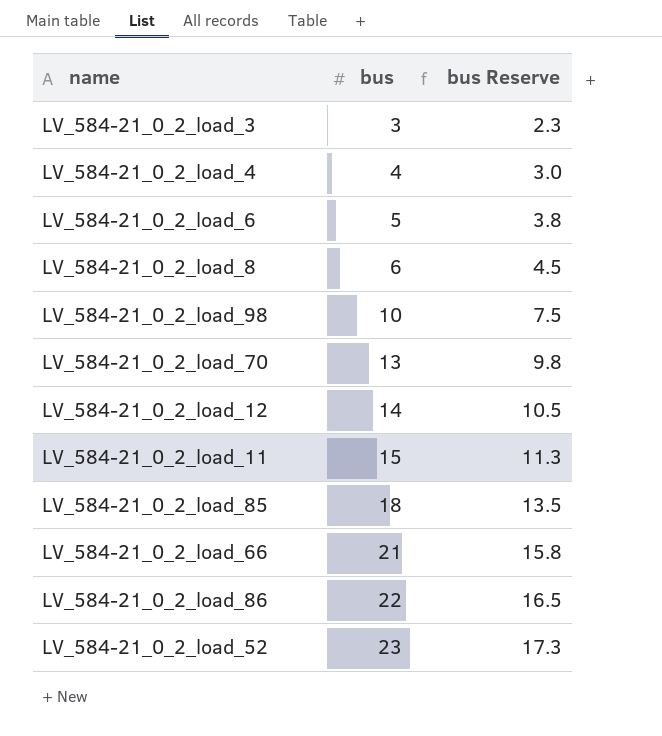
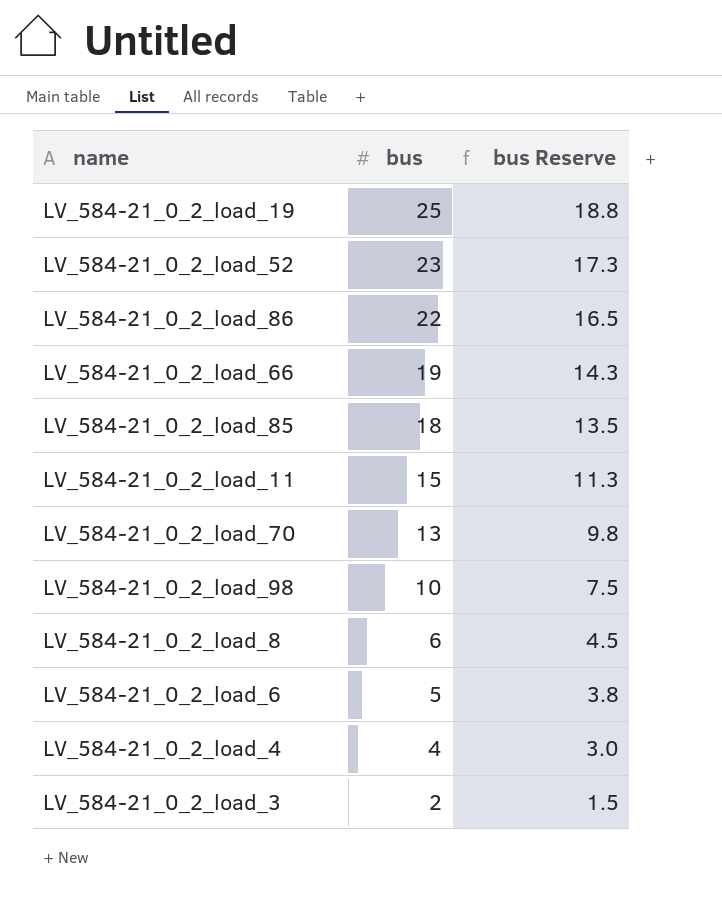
row order: bus ascending -> bus descending
row LV_584-21_0_2_load_12: 14 | 10.5 -> none
row LV_584-21_0_2_load_19: none -> 25 | 18.8
LV_584-21_0_2_load_66 | bus: 21 -> 19
LV_584-21_0_2_load_66 | bus Reserve: 15.8 -> 14.3
LV_584-21_0_2_load_3 | bus: 3 -> 2
LV_584-21_0_2_load_3 | bus Reserve: 2.3 -> 1.5

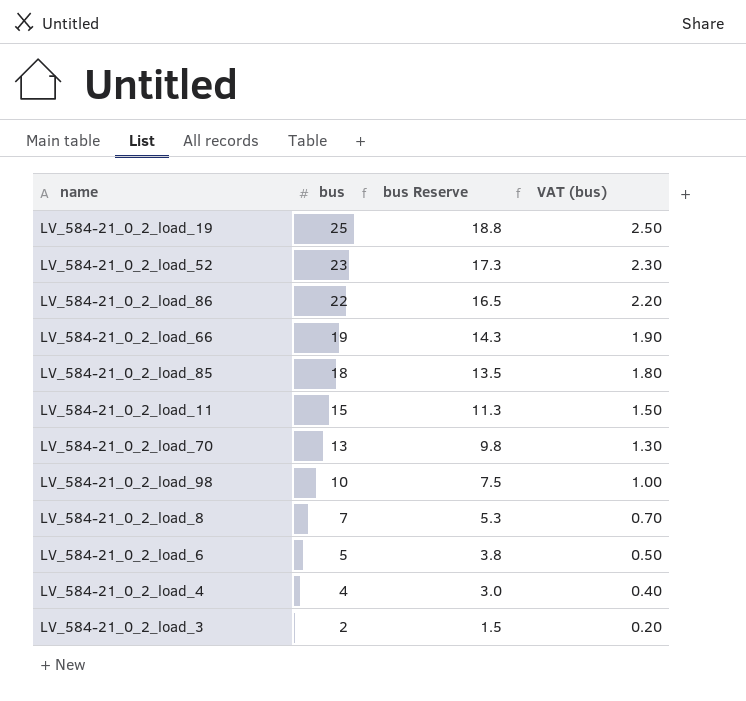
column VAT (bus) | formula: none -> [bus] * 0.1
LV_584-21_0_2_load_8 | bus: 6 -> 7
LV_584-21_0_2_load_8 | bus Reserve: 4.5 -> 5.3

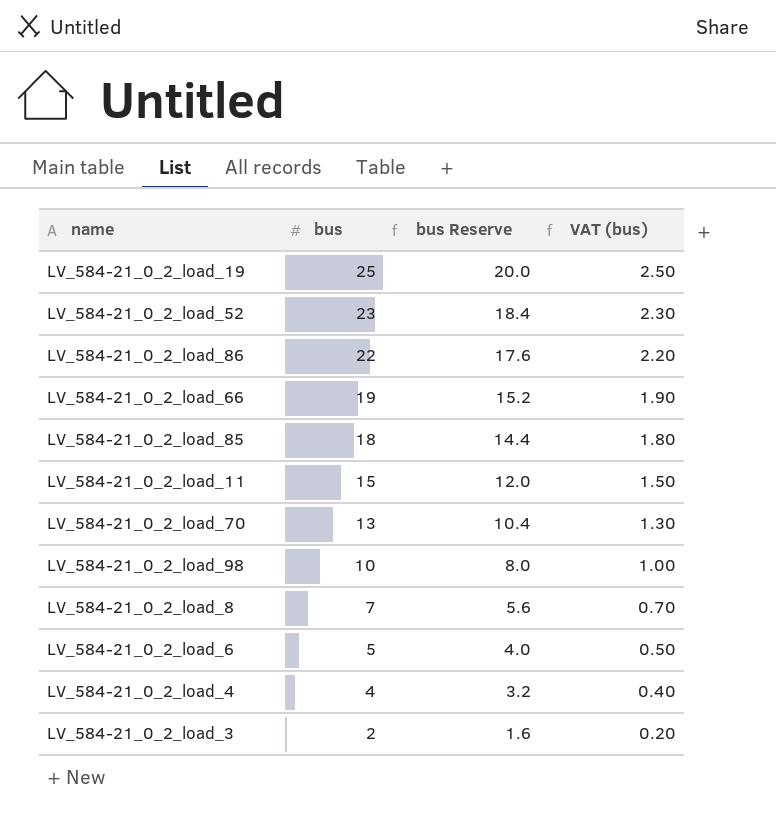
column bus Reserve | formula: [bus] * 0.75 -> [bus] * 0.8

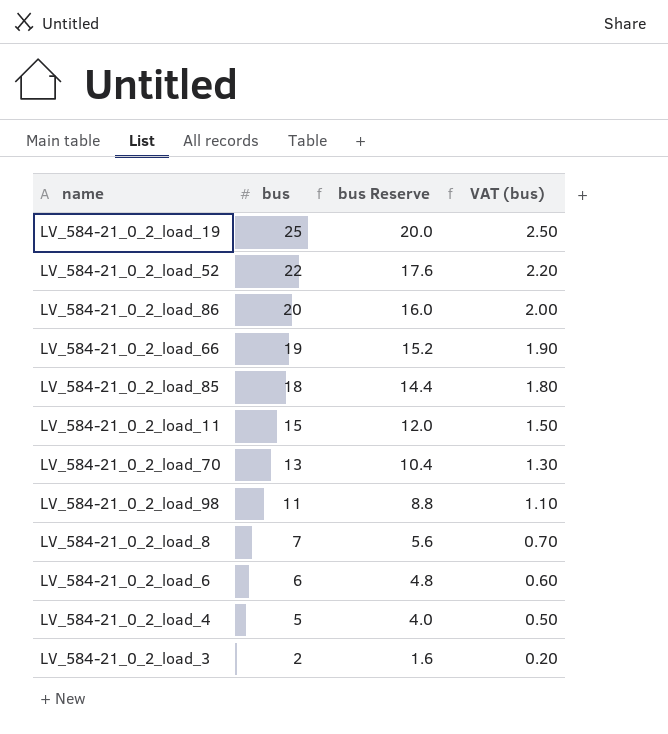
LV_584-21_0_2_load_52 | bus: 23 -> 22
LV_584-21_0_2_load_52 | bus Reserve: 18.4 -> 17.6
LV_584-21_0_2_load_52 | VAT (bus): 2.30 -> 2.20
LV_584-21_0_2_load_86 | bus: 22 -> 20
LV_584-21_0_2_load_86 | bus Reserve: 17.6 -> 16.0
LV_584-21_0_2_load_86 | VAT (bus): 2.20 -> 2.00
LV_584-21_0_2_load_98 | bus: 10 -> 11
LV_584-21_0_2_load_98 | bus Reserve: 8.0 -> 8.8
LV_584-21_0_2_load_98 | VAT (bus): 1.00 -> 1.10
LV_584-21_0_2_load_6 | bus: 5 -> 6
LV_584-21_0_2_load_6 | bus Reserve: 4.0 -> 4.8
LV_584-21_0_2_load_6 | VAT (bus): 0.50 -> 0.60
LV_584-21_0_2_load_4 | bus: 4 -> 5
LV_584-21_0_2_load_4 | bus Reserve: 3.2 -> 4.0
LV_584-21_0_2_load_4 | VAT (bus): 0.40 -> 0.50

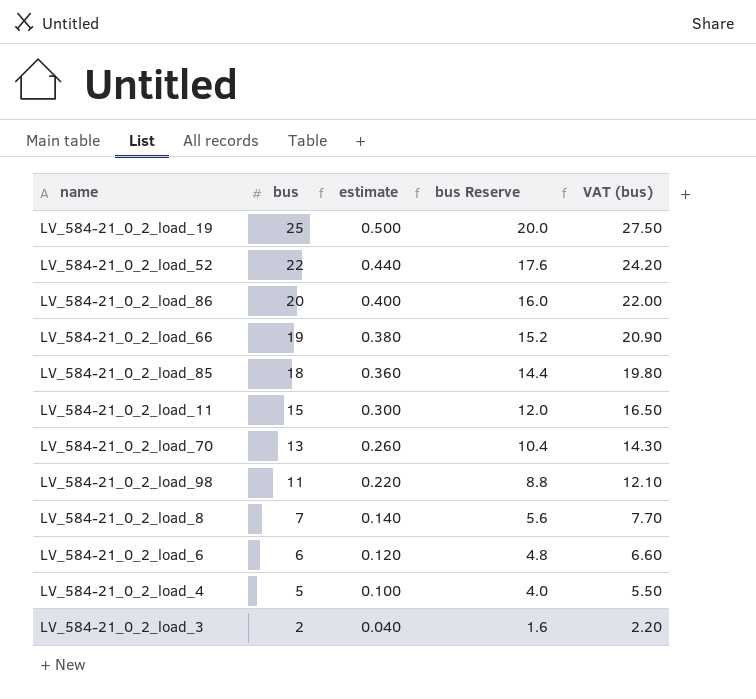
column estimate | formula: none -> [bus] * 0.02
column VAT (bus) | formula: [bus] * 0.1 -> [bus] * 1.1

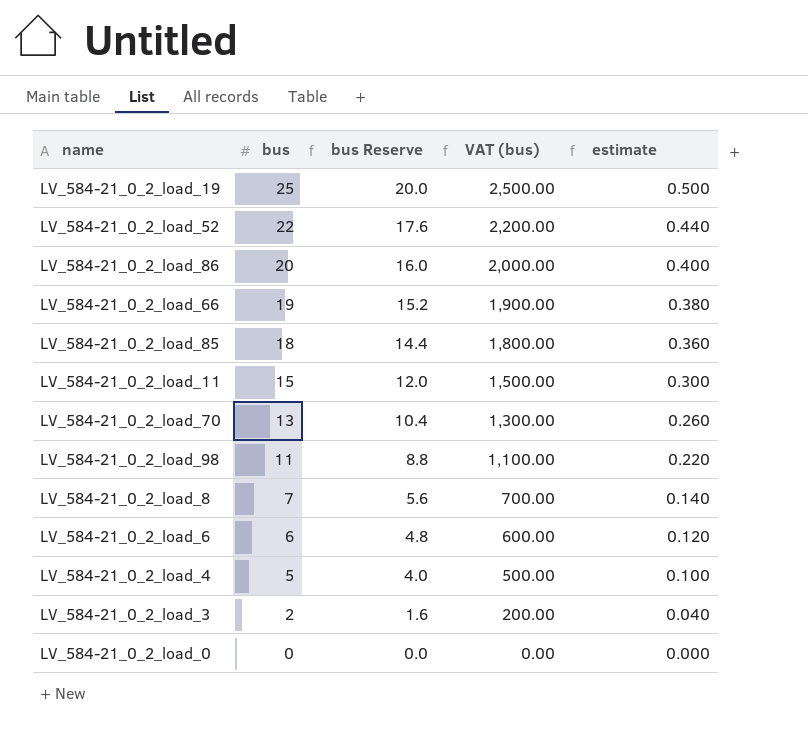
column VAT (bus) | formula: [bus] * 1.1 -> [bus] * 100
column estimate | position: 3 -> 5
row LV_584-21_0_2_load_0: none -> 0 | 0.0 | 0.00 | 0.000

